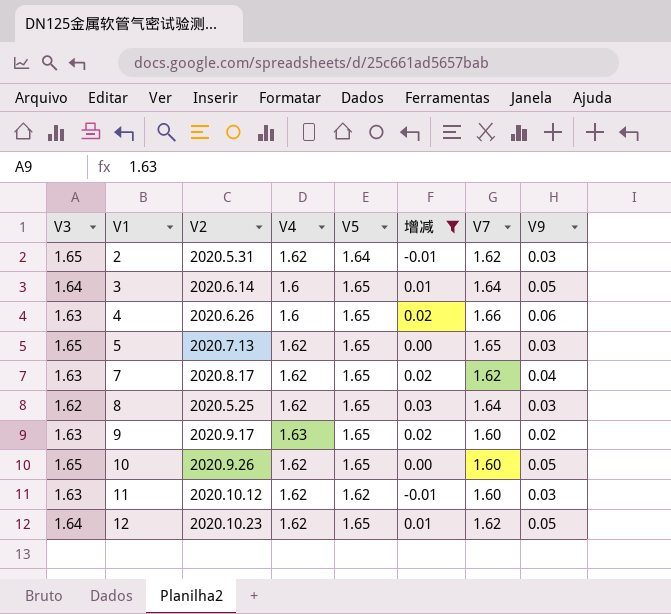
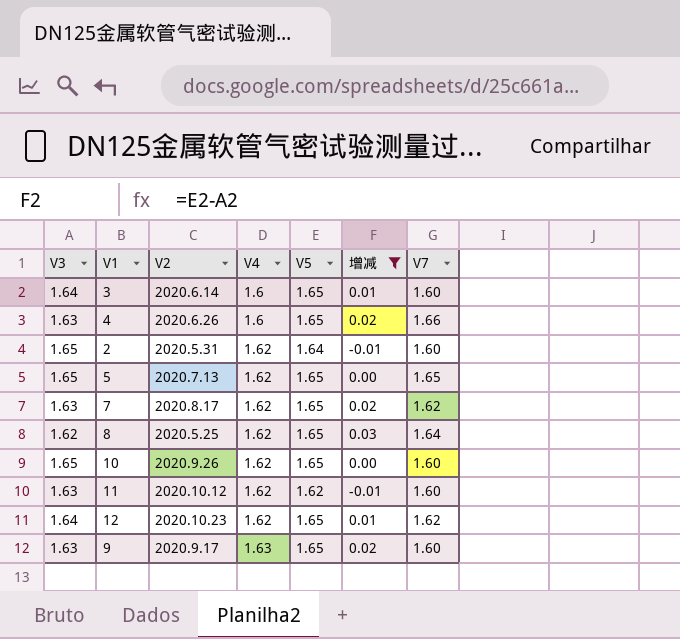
row order: V1 ascending -> V4 ascending
column V9 | position: 8 -> none
3 | V7: 1.64 -> 1.60
2 | V7: 1.62 -> 1.60

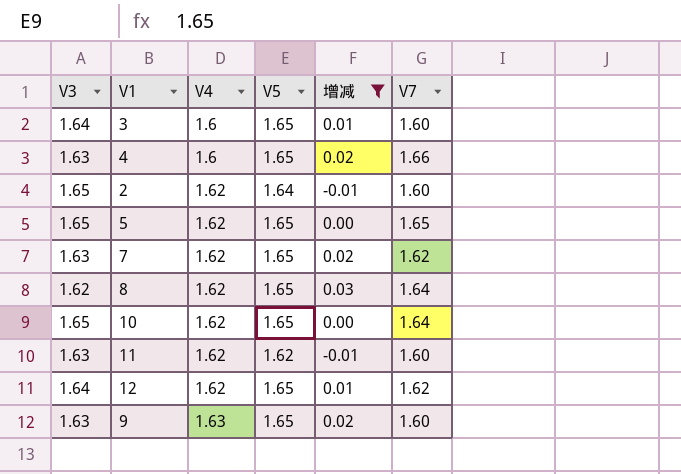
column V2 | position: 3 -> none
10 | V7: 1.60 -> 1.64

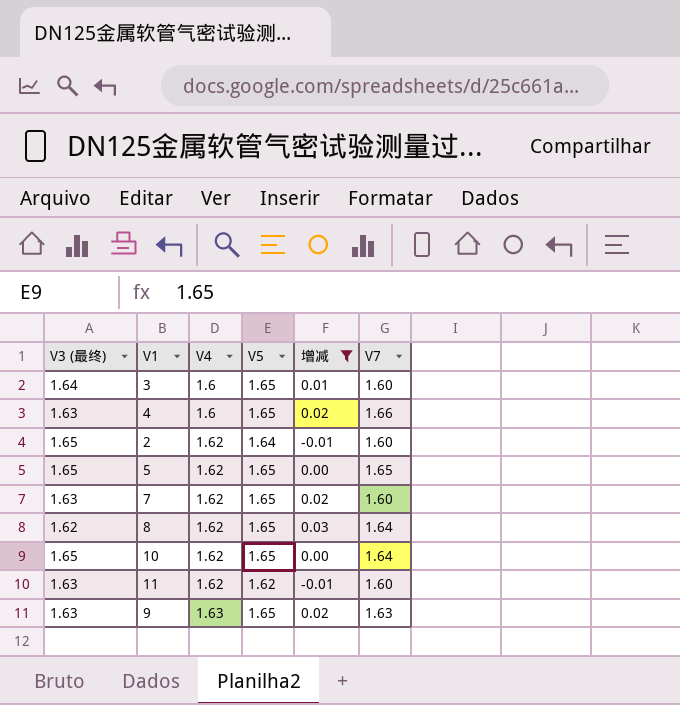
column name: V3 -> V3 (最终)
row 12: 1.64 | 1.62 | 1.65 | 0.01 | 1.62 -> none
7 | V7: 1.62 -> 1.60
9 | V7: 1.60 -> 1.63

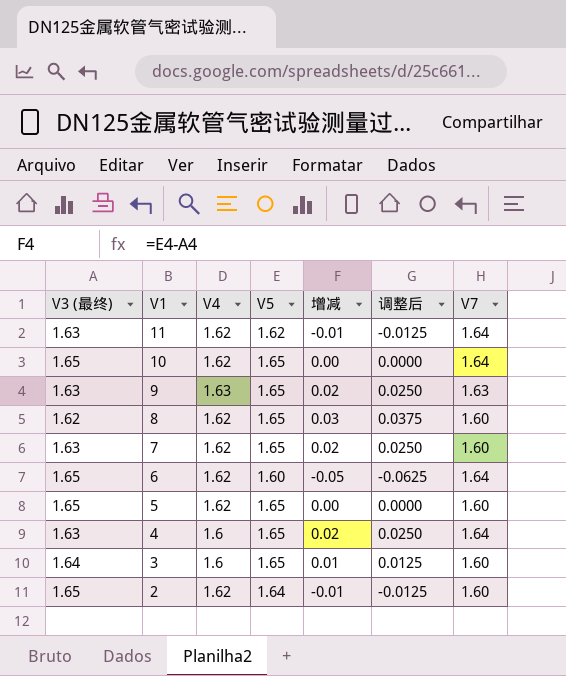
filter: 增减 != -0.05 -> none
row order: V4 ascending -> V1 descending
column 调整后 | formula: none -> [增减] * 1.25
11 | V7: 1.60 -> 1.64
8 | V7: 1.64 -> 1.60
5 | V7: 1.65 -> 1.60
4 | V7: 1.66 -> 1.64

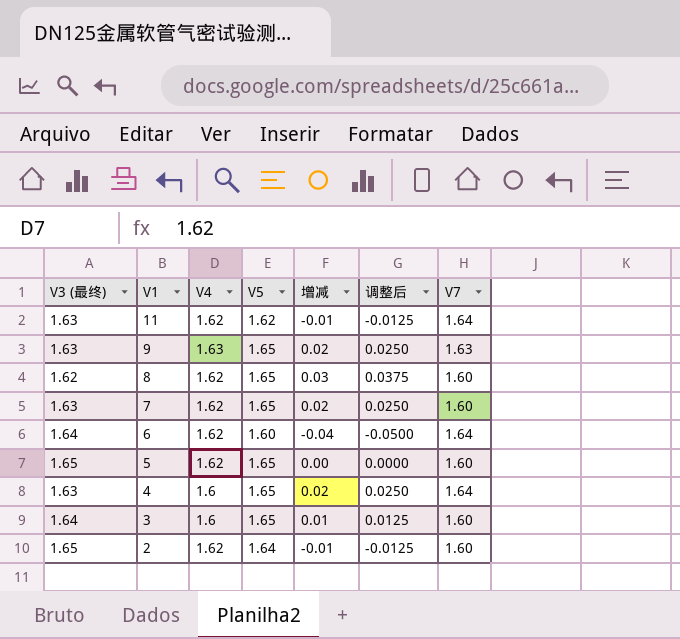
row 10: 1.65 | 1.62 | 1.65 | 0.00 | 0.0000 | 1.64 -> none
6 | V3 (最终): 1.65 -> 1.64
6 | 增减: -0.05 -> -0.04
6 | 调整后: -0.0625 -> -0.0500

